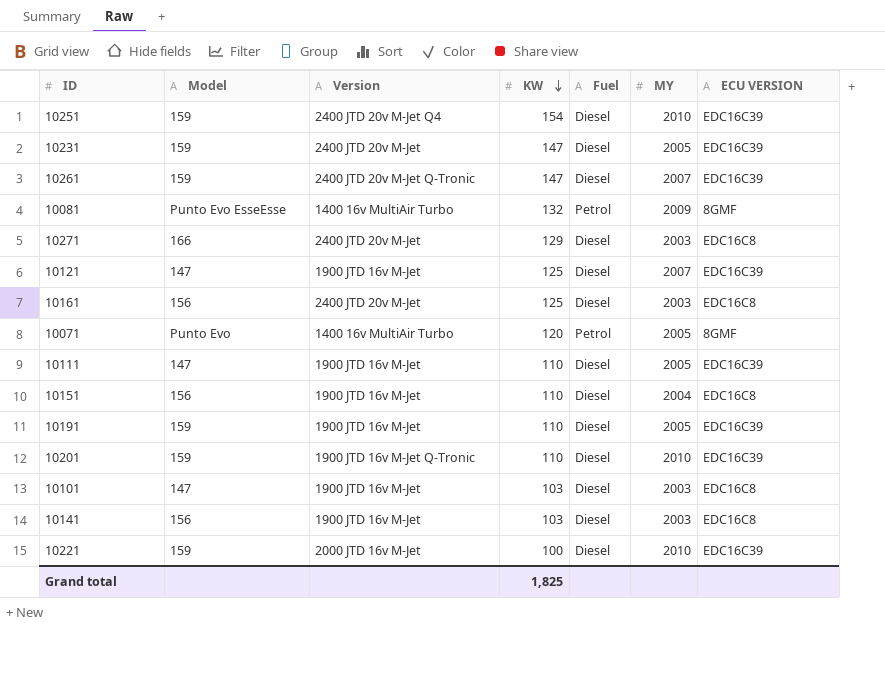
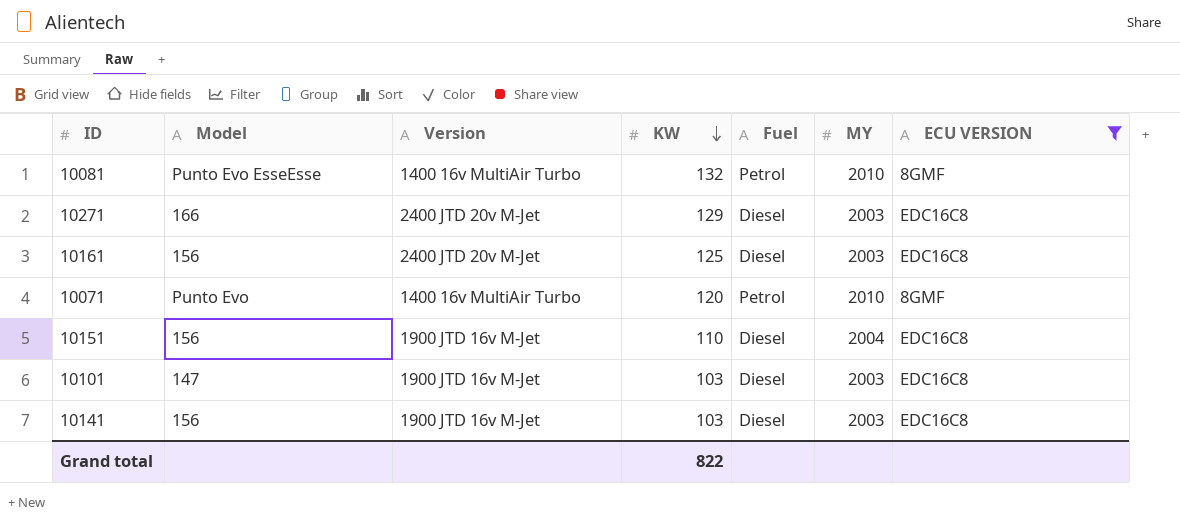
filter: none -> ECU VERSION != EDC16C39
10081 | MY: 2009 -> 2010
10071 | MY: 2005 -> 2010
Grand total | KW: 1,825 -> 822

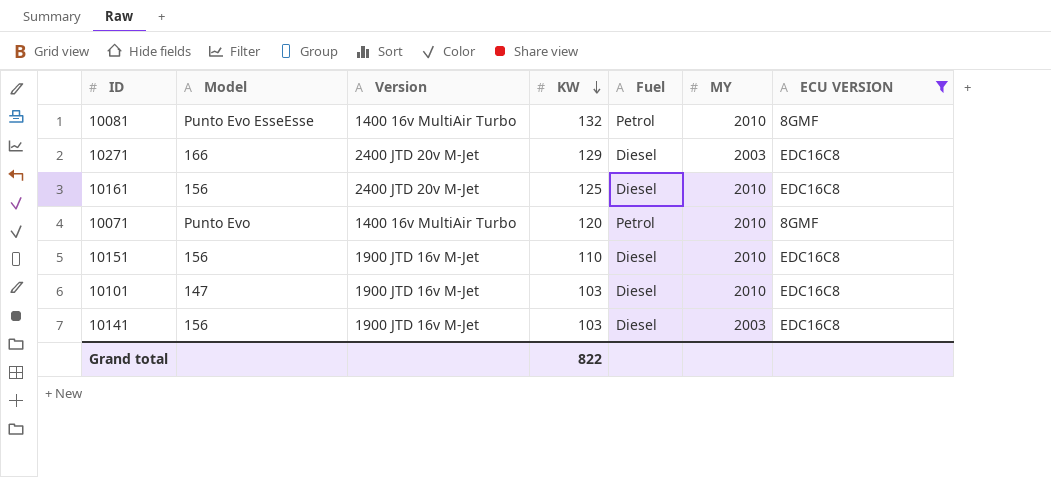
10161 | MY: 2003 -> 2010
10151 | MY: 2004 -> 2010
10101 | MY: 2003 -> 2010

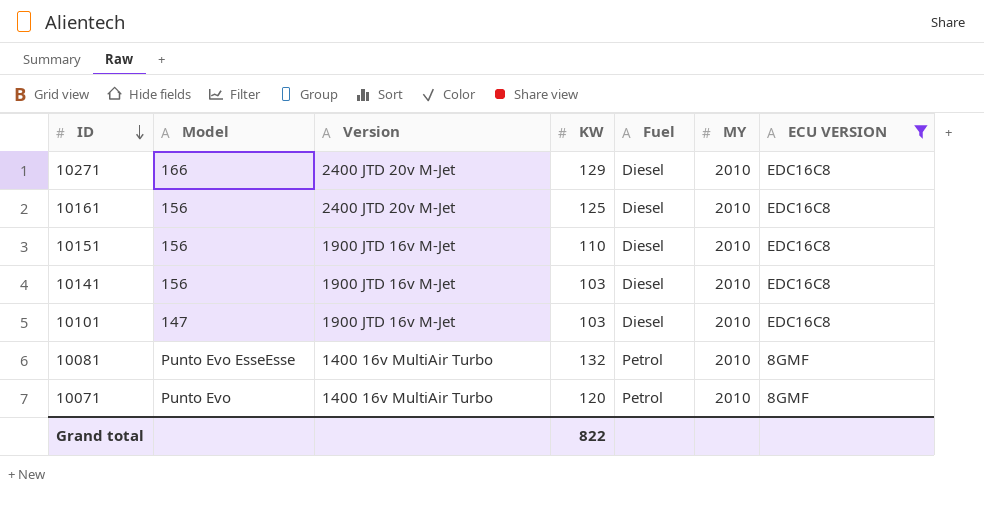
row order: KW descending -> ID descending
10271 | MY: 2003 -> 2010
10141 | MY: 2003 -> 2010

